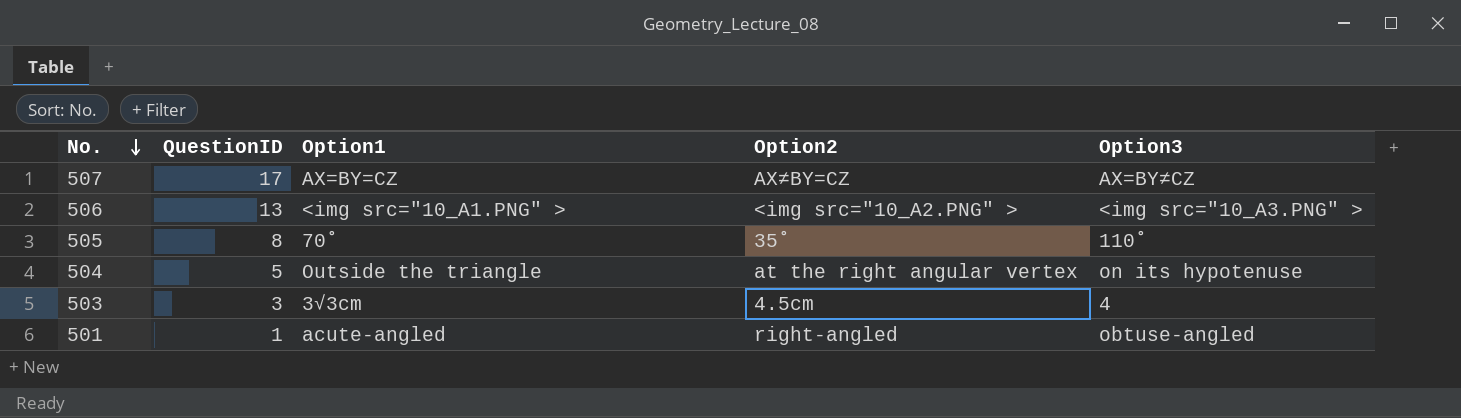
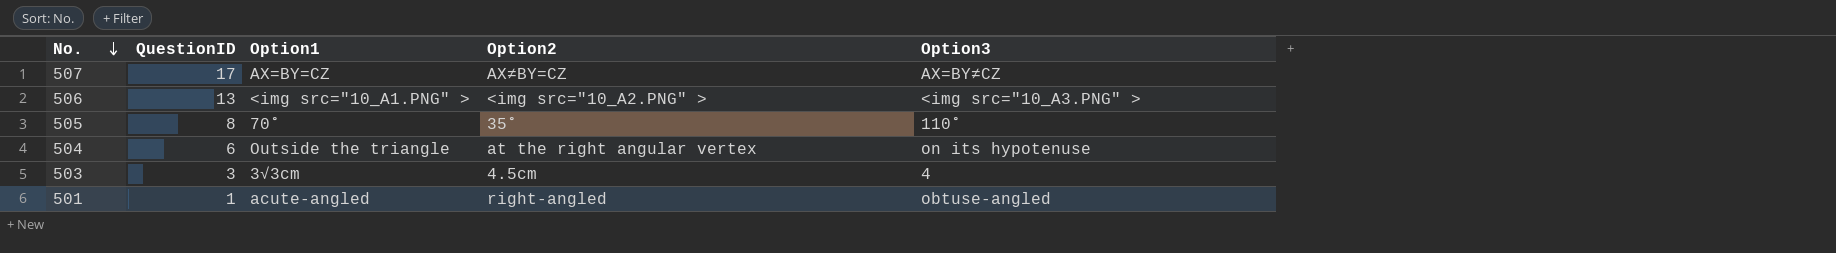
504 | QuestionID: 5 -> 6

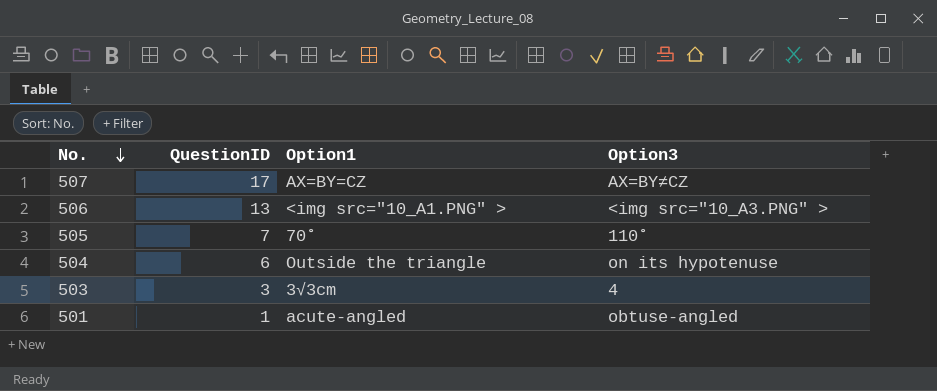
column Option2 | position: 4 -> none
505 | QuestionID: 8 -> 7

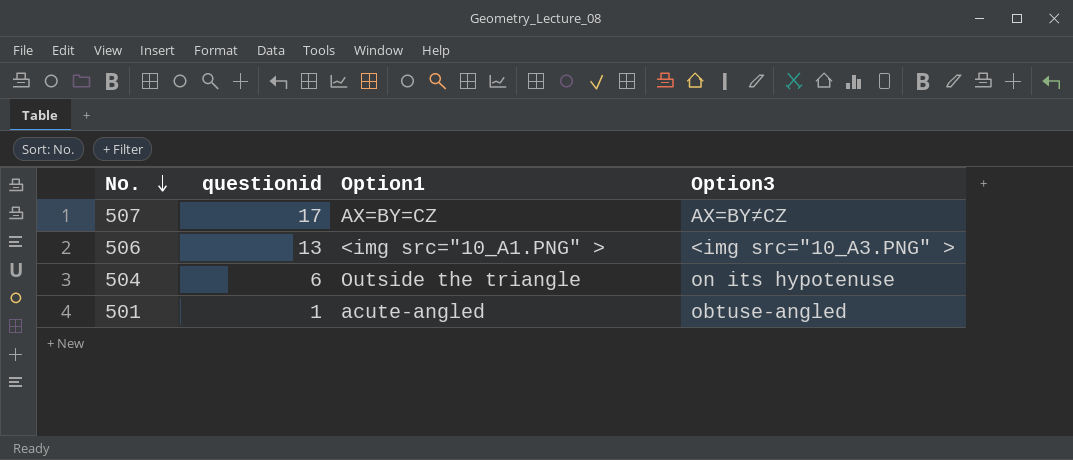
column name: QuestionID -> questionid
row 505: 7 | 70˚ | 110˚ -> none
row 503: 3 | 3√3cm | 4 -> none

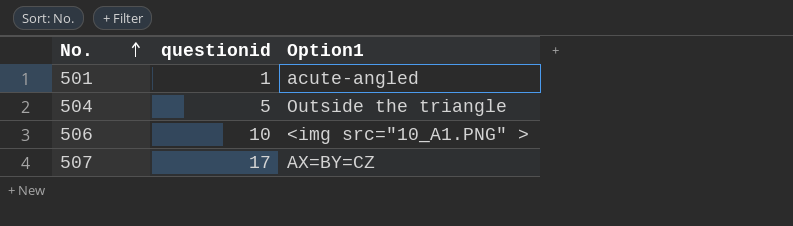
row order: No. descending -> No. ascending
column Option3 | position: 4 -> none
504 | questionid: 6 -> 5
506 | questionid: 13 -> 10

